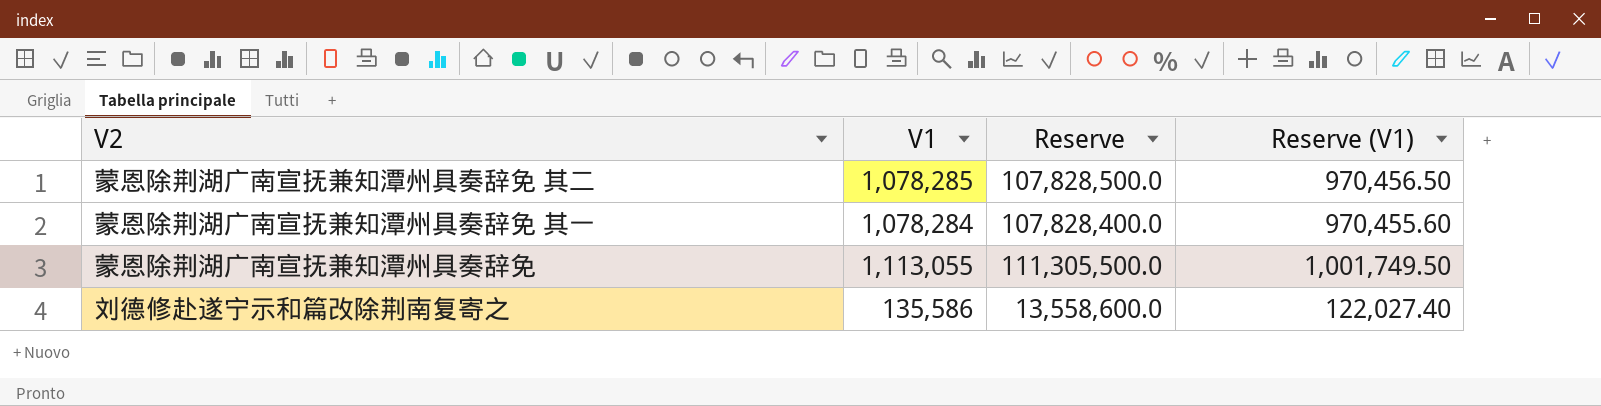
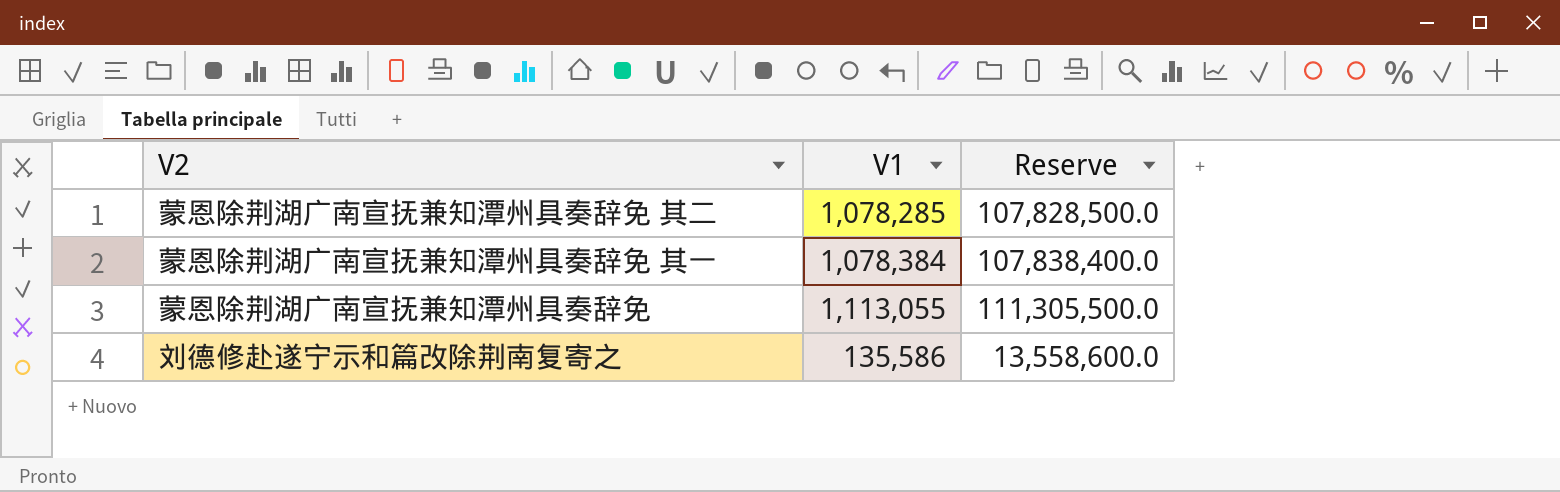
column Reserve (V1) | formula: [V1] * 0.9 -> none
蒙恩除荆湖广南宣抚兼知潭州具奏辞免 其一 | V1: 1,078,284 -> 1,078,384
蒙恩除荆湖广南宣抚兼知潭州具奏辞免 其一 | Reserve: 107,828,400.0 -> 107,838,400.0

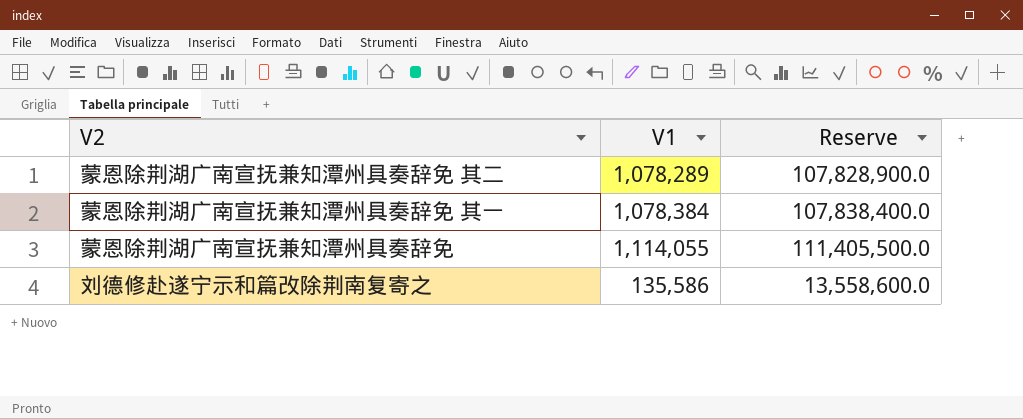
蒙恩除荆湖广南宣抚兼知潭州具奏辞免 其二 | V1: 1,078,285 -> 1,078,289
蒙恩除荆湖广南宣抚兼知潭州具奏辞免 其二 | Reserve: 107,828,500.0 -> 107,828,900.0
蒙恩除荆湖广南宣抚兼知潭州具奏辞免 | V1: 1,113,055 -> 1,114,055
蒙恩除荆湖广南宣抚兼知潭州具奏辞免 | Reserve: 111,305,500.0 -> 111,405,500.0

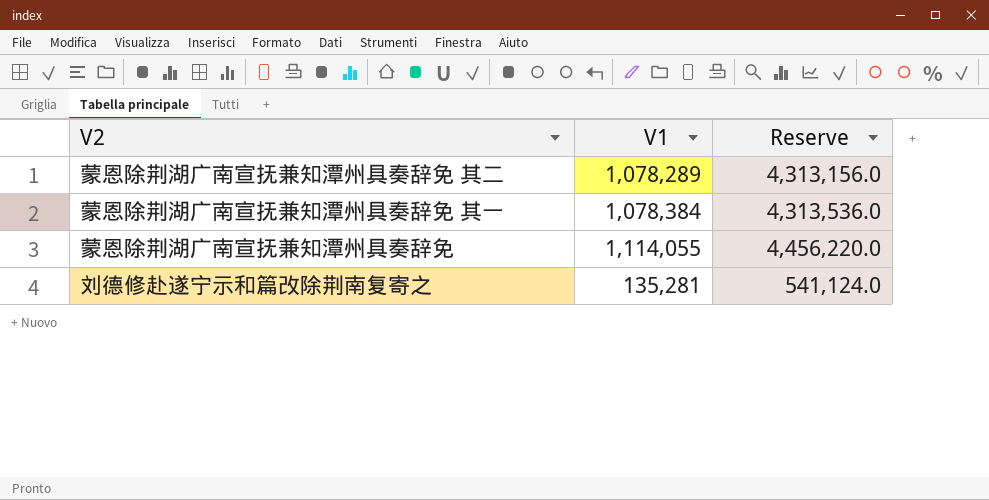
column Reserve | formula: [V1] * 100 -> [V1] * 4
刘德修赴遂宁示和篇改除荆南复寄之 | V1: 135,586 -> 135,281

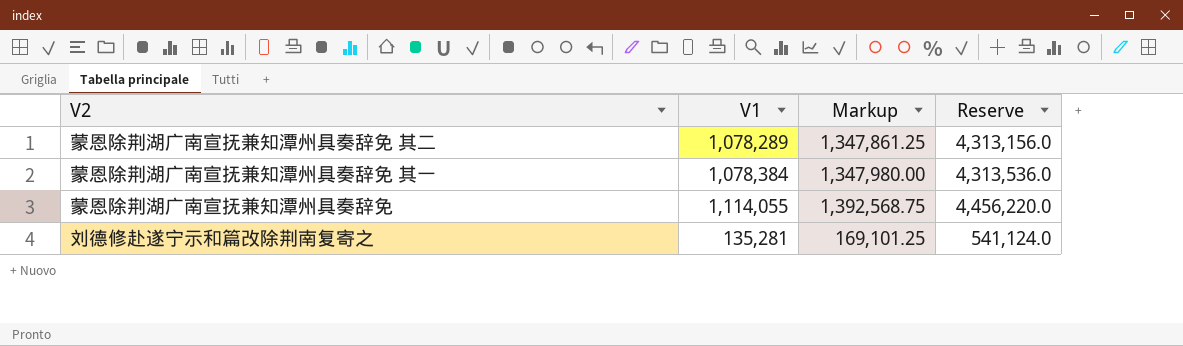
column Markup | formula: none -> [V1] * 1.25

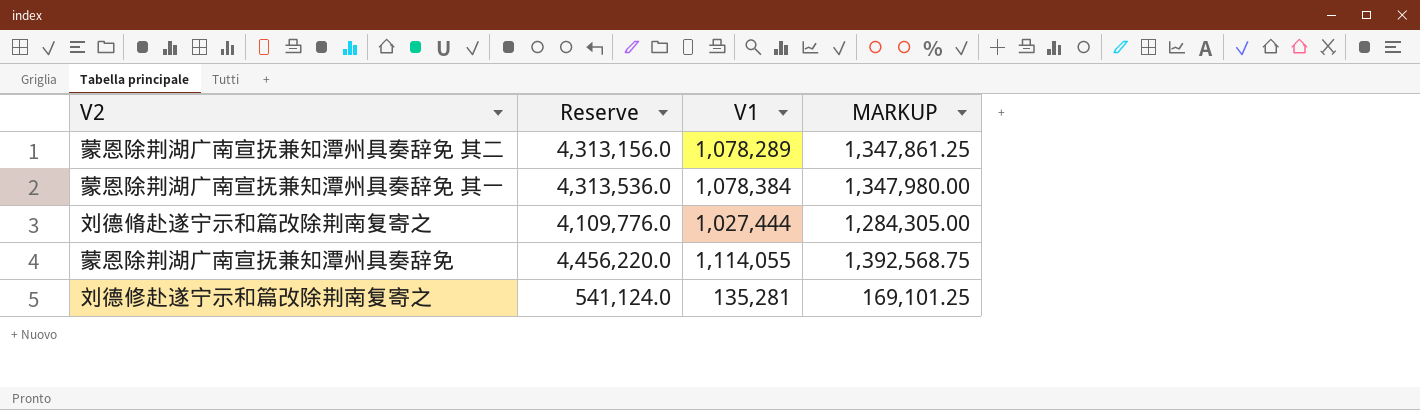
column Reserve | position: 4 -> 2
column name: Markup -> MARKUP
row 刘德脩赴遂宁示和篇改除荆南复寄之: none -> 4,109,776.0 | 1,027,444 | 1,284,305.00

